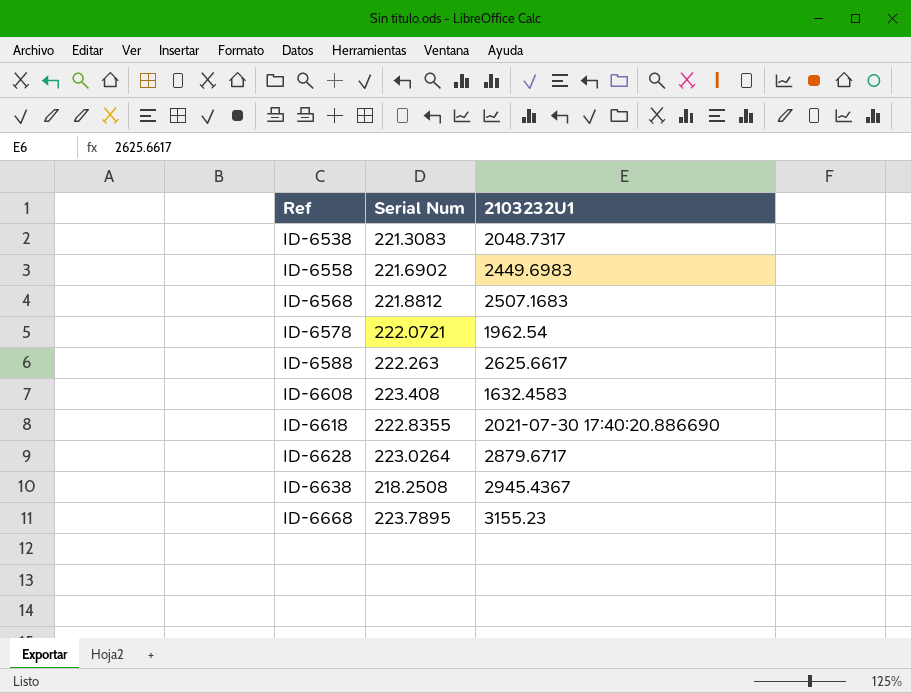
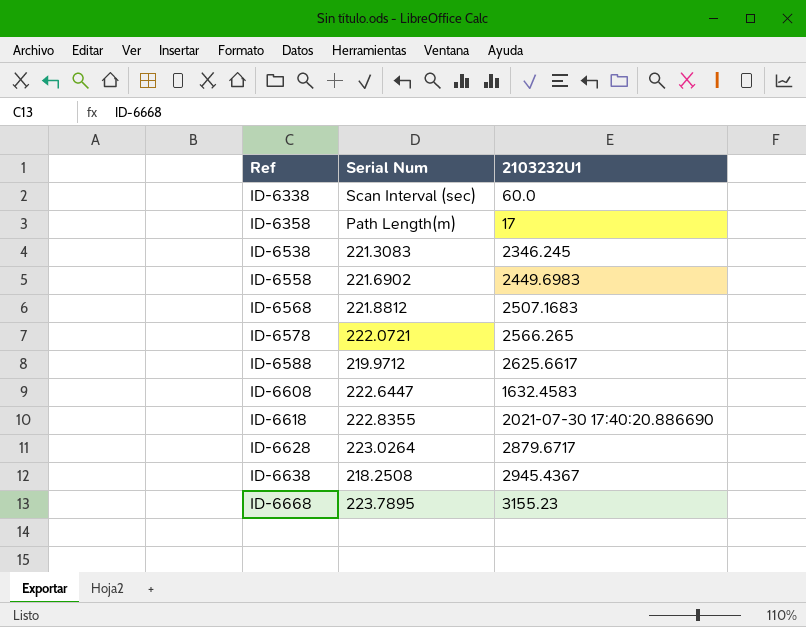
row ID-6338: none -> Scan Interval (sec) | 60.0
row ID-6358: none -> Path Length(m) | 17
ID-6538 | 2103232U1: 2048.7317 -> 2346.245
ID-6578 | 2103232U1: 1962.54 -> 2566.265
ID-6588 | Serial Num: 222.263 -> 219.9712
ID-6608 | Serial Num: 223.408 -> 222.6447

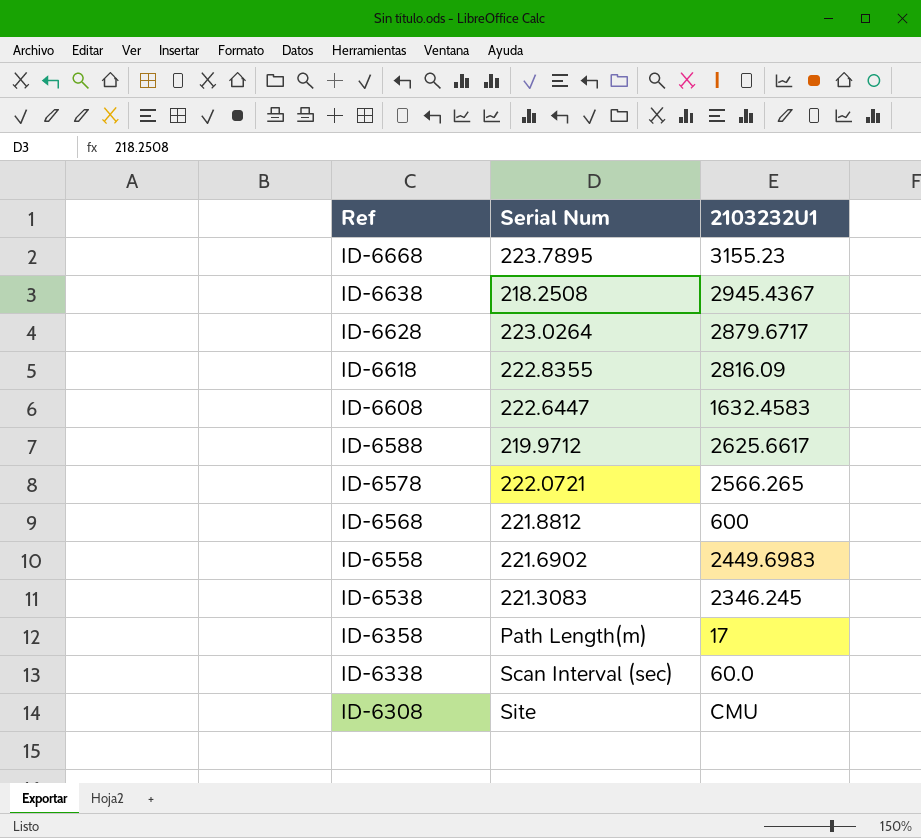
row order: Ref ascending -> Ref descending
ID-6618 | 2103232U1: 2021-07-30 17:40:20.886690 -> 2816.09
ID-6568 | 2103232U1: 2507.1683 -> 600
row ID-6308: none -> Site | CMU

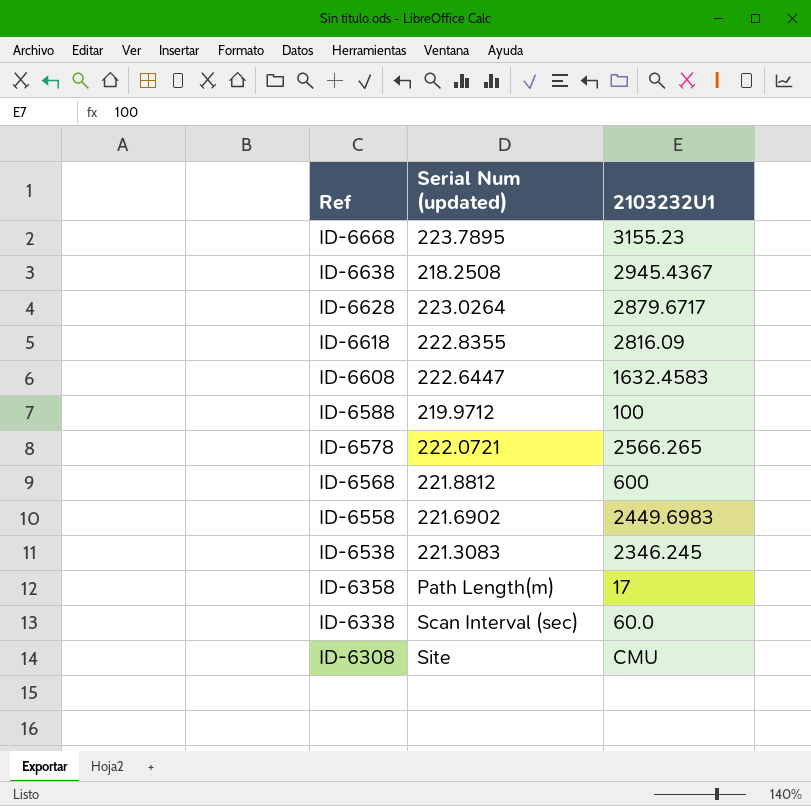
column name: Serial Num -> Serial Num (updated)
ID-6588 | 2103232U1: 2625.6617 -> 100

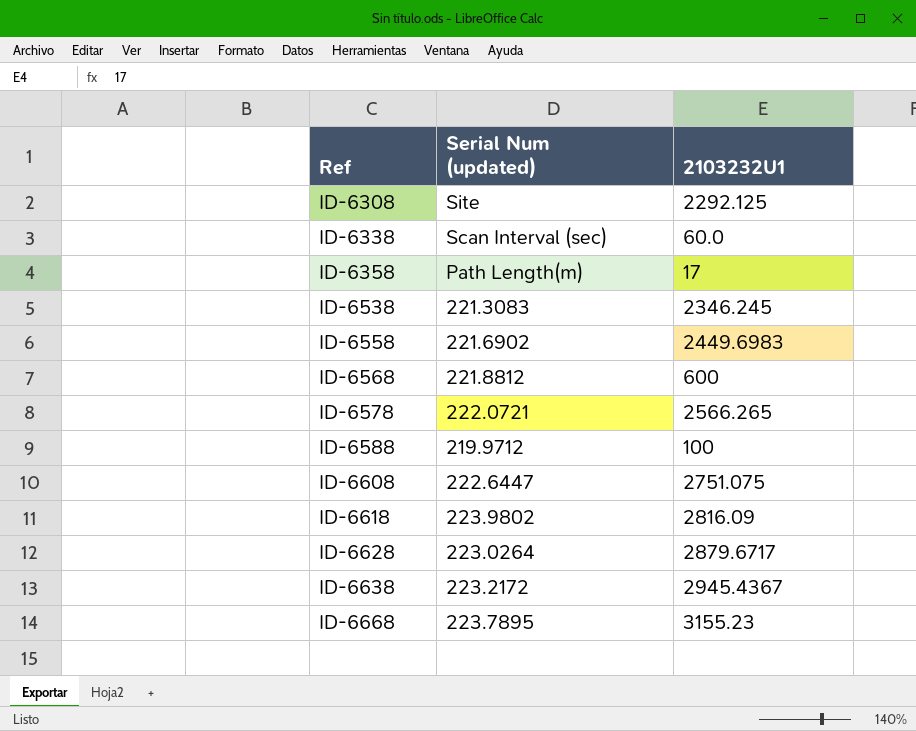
row order: Ref descending -> Ref ascending
ID-6308 | 2103232U1: CMU -> 2292.125
ID-6608 | 2103232U1: 1632.4583 -> 2751.075
ID-6618 | Serial Num (updated): 222.8355 -> 223.9802
ID-6638 | Serial Num (updated): 218.2508 -> 223.2172

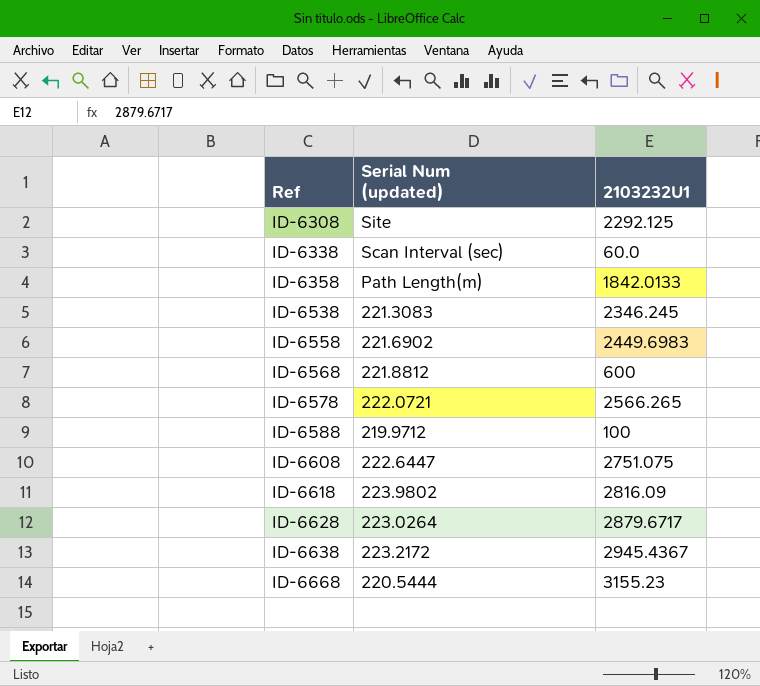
ID-6358 | 2103232U1: 17 -> 1842.0133
ID-6668 | Serial Num (updated): 223.7895 -> 220.5444

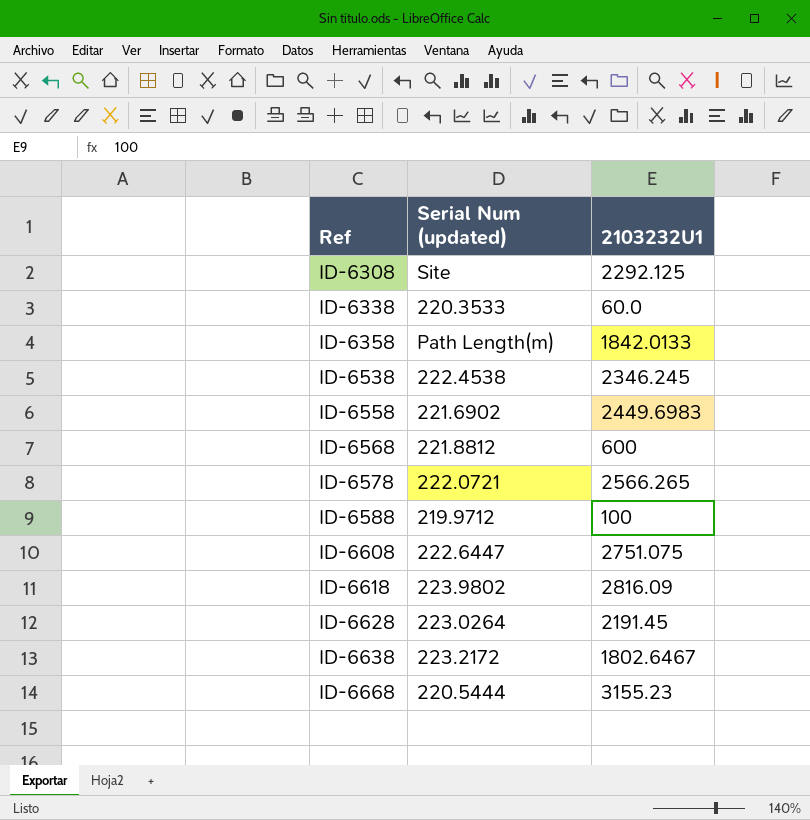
ID-6338 | Serial Num (updated): Scan Interval (sec) -> 220.3533
ID-6538 | Serial Num (updated): 221.3083 -> 222.4538
ID-6628 | 2103232U1: 2879.6717 -> 2191.45
ID-6638 | 2103232U1: 2945.4367 -> 1802.6467

